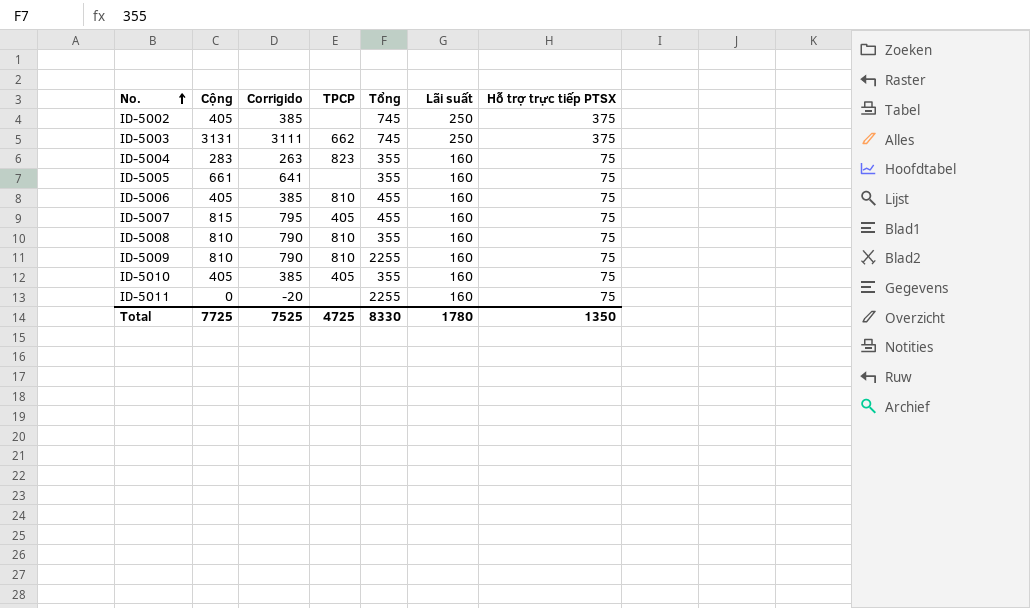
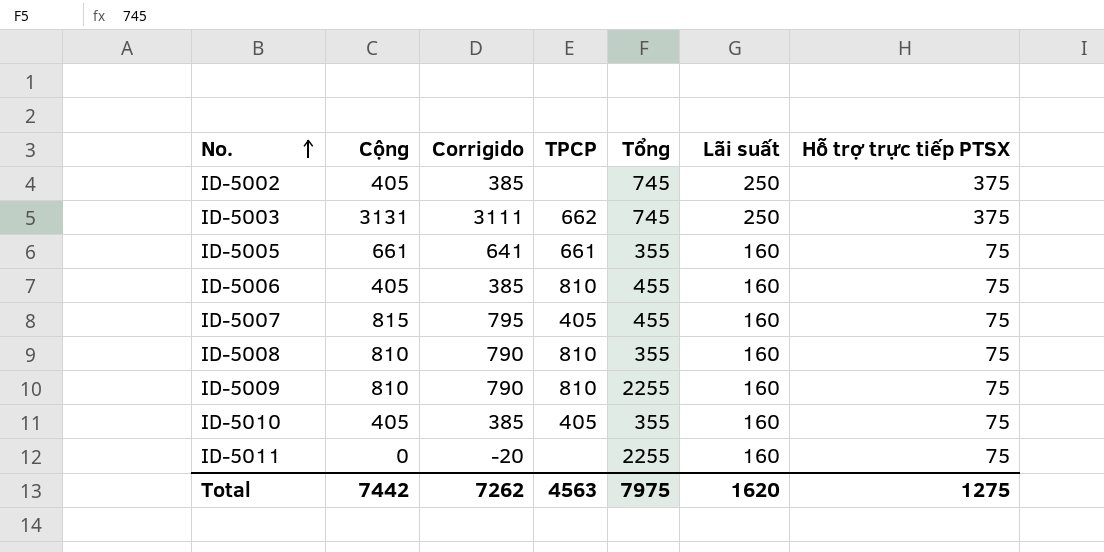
row ID-5004: 283 | 263 | 823 | 355 | 160 | 75 -> none
ID-5005 | TPCP: none -> 661
Total | Cộng: 7725 -> 7442
Total | Corrigido: 7525 -> 7262
Total | TPCP: 4725 -> 4563
Total | Tổng: 8330 -> 7975
Total | Lãi suất: 1780 -> 1620
Total | Hỗ trợ trực tiếp PTSX: 1350 -> 1275

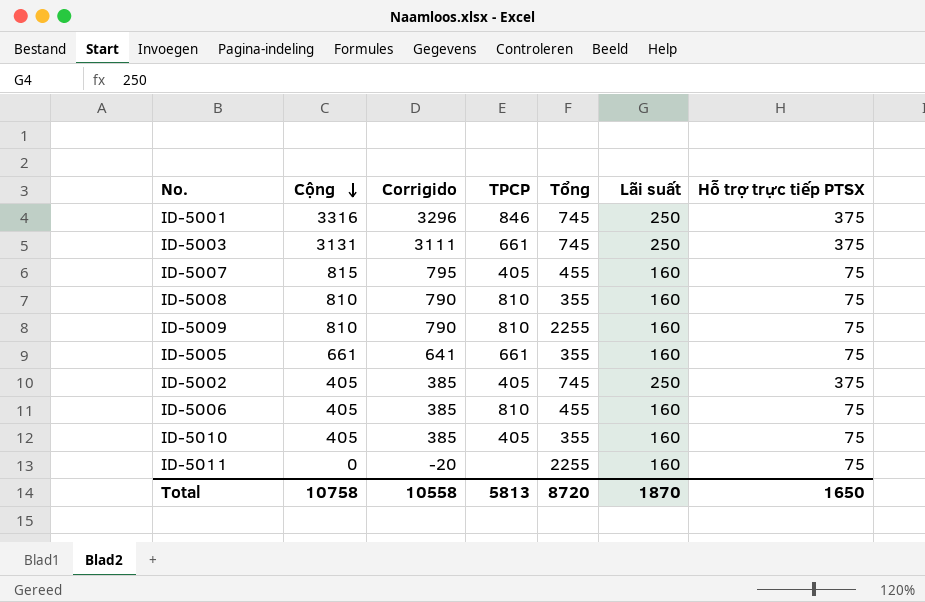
row order: No. ascending -> Cộng descending
row ID-5001: none -> 3316 | 3296 | 846 | 745 | 250 | 375
ID-5003 | TPCP: 662 -> 661
ID-5002 | TPCP: none -> 405
Total | Cộng: 7442 -> 10758
Total | Corrigido: 7262 -> 10558
Total | TPCP: 4563 -> 5813
Total | Tổng: 7975 -> 8720
Total | Lãi suất: 1620 -> 1870
Total | Hỗ trợ trực tiếp PTSX: 1275 -> 1650

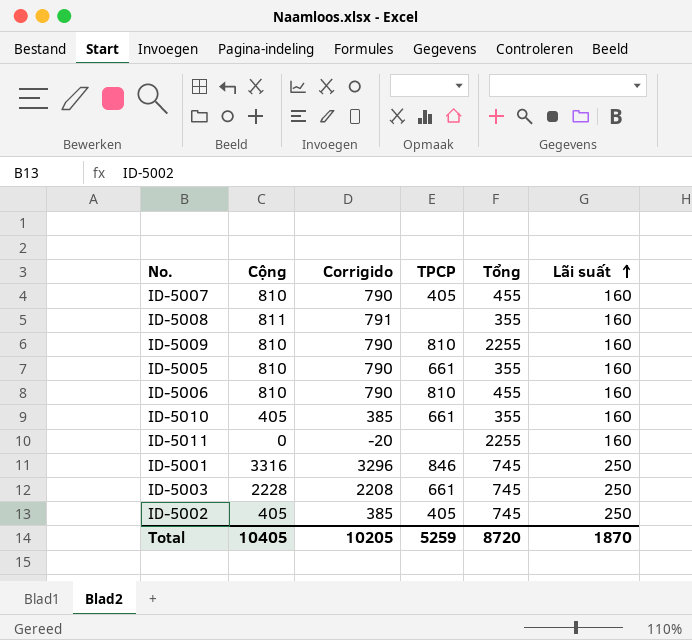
row order: Cộng descending -> Lãi suất ascending
column Hỗ trợ trực tiếp PTSX | position: 7 -> none
ID-5007 | Cộng: 815 -> 810
ID-5007 | Corrigido: 795 -> 790
ID-5008 | Cộng: 810 -> 811
ID-5008 | Corrigido: 790 -> 791
ID-5008 | TPCP: 810 -> none
ID-5005 | Cộng: 661 -> 810
ID-5005 | Corrigido: 641 -> 790
ID-5006 | Cộng: 405 -> 810
ID-5006 | Corrigido: 385 -> 790
ID-5010 | TPCP: 405 -> 661
ID-5003 | Cộng: 3131 -> 2228
ID-5003 | Corrigido: 3111 -> 2208
Total | Cộng: 10758 -> 10405
Total | Corrigido: 10558 -> 10205
Total | TPCP: 5813 -> 5259

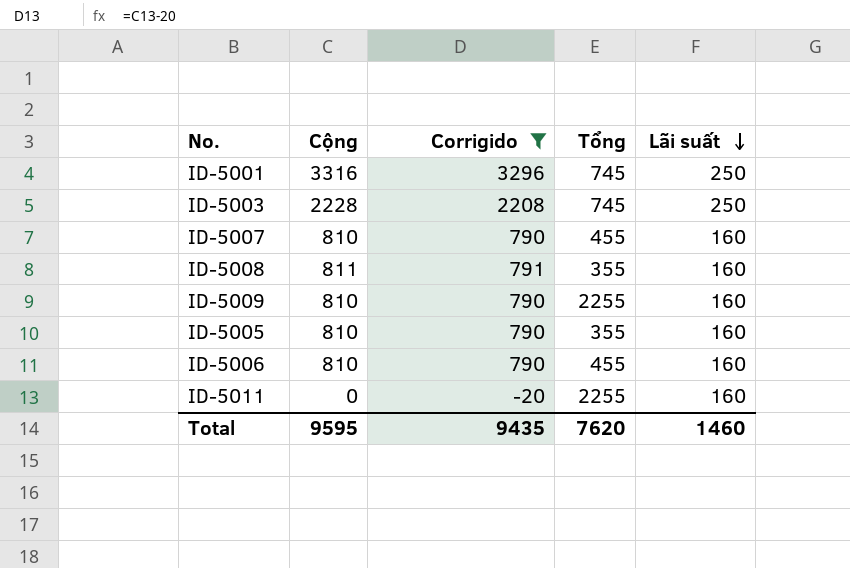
filter: none -> Corrigido != 385
row order: Lãi suất ascending -> Lãi suất descending
column TPCP | position: 4 -> none
Total | Cộng: 10405 -> 9595
Total | Corrigido: 10205 -> 9435
Total | Tổng: 8720 -> 7620
Total | Lãi suất: 1870 -> 1460

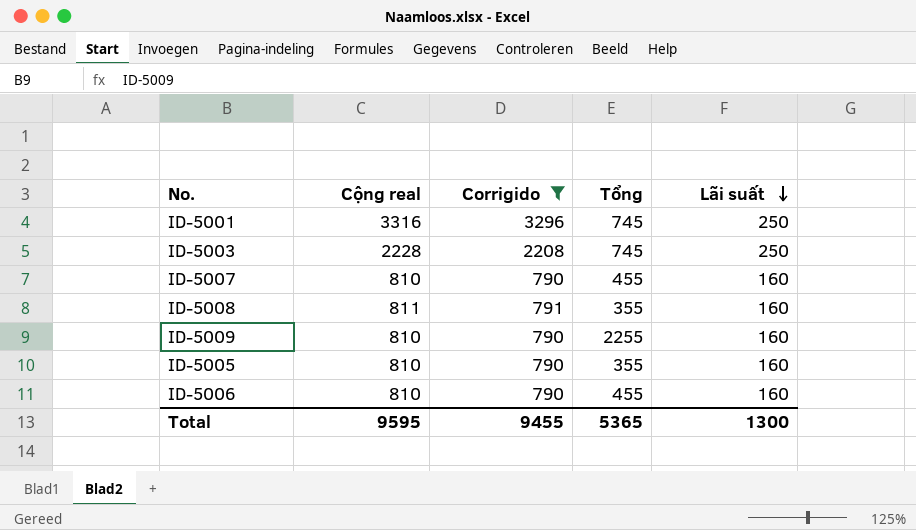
column name: Cộng -> Cộng real
row ID-5011: 0 | -20 | 2255 | 160 -> none
Total | Corrigido: 9435 -> 9455
Total | Tổng: 7620 -> 5365
Total | Lãi suất: 1460 -> 1300

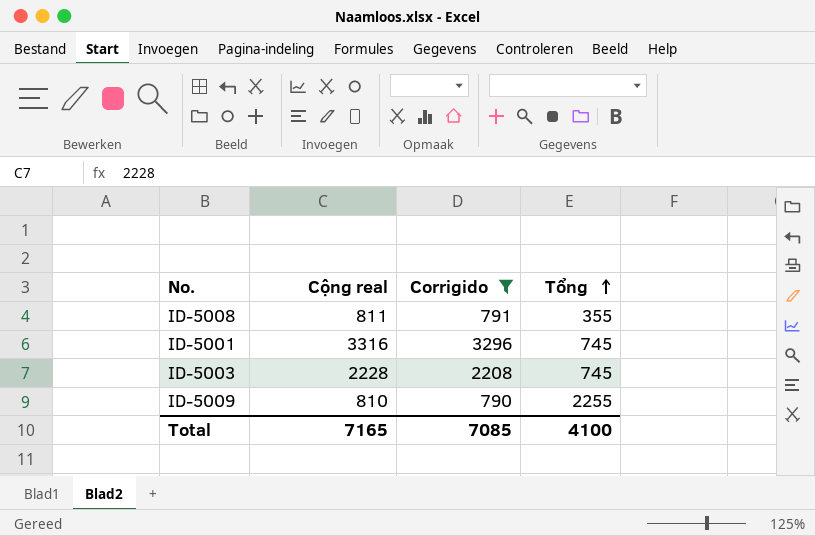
row order: Lãi suất descending -> Tổng ascending
column Lãi suất | position: 5 -> none
row ID-5007: 810 | 790 | 455 | 160 -> none
row ID-5005: 810 | 790 | 355 | 160 -> none
row ID-5006: 810 | 790 | 455 | 160 -> none
Total | Cộng real: 9595 -> 7165
Total | Corrigido: 9455 -> 7085
Total | Tổng: 5365 -> 4100

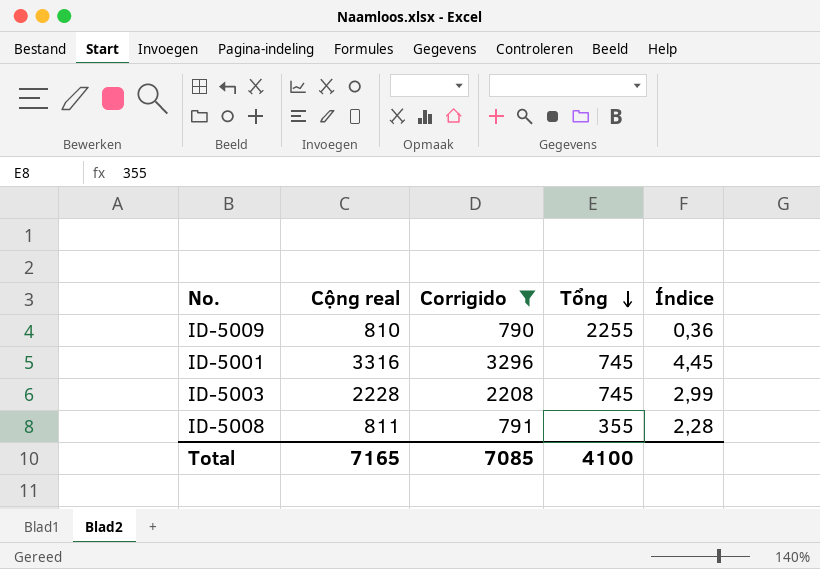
row order: Tổng ascending -> Tổng descending
column Índice | formula: none -> [Cộng real] / [Tổng]

